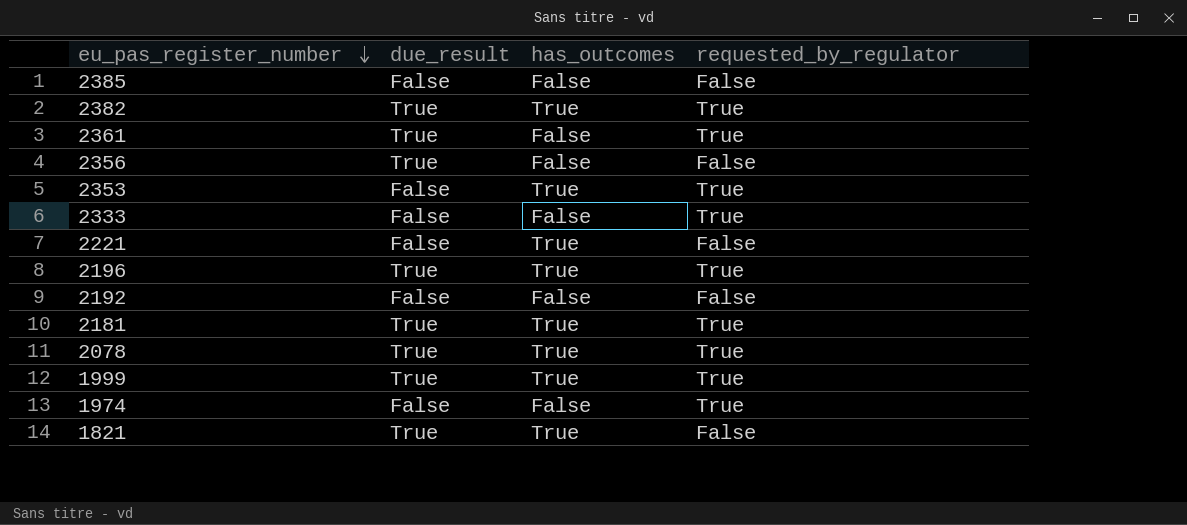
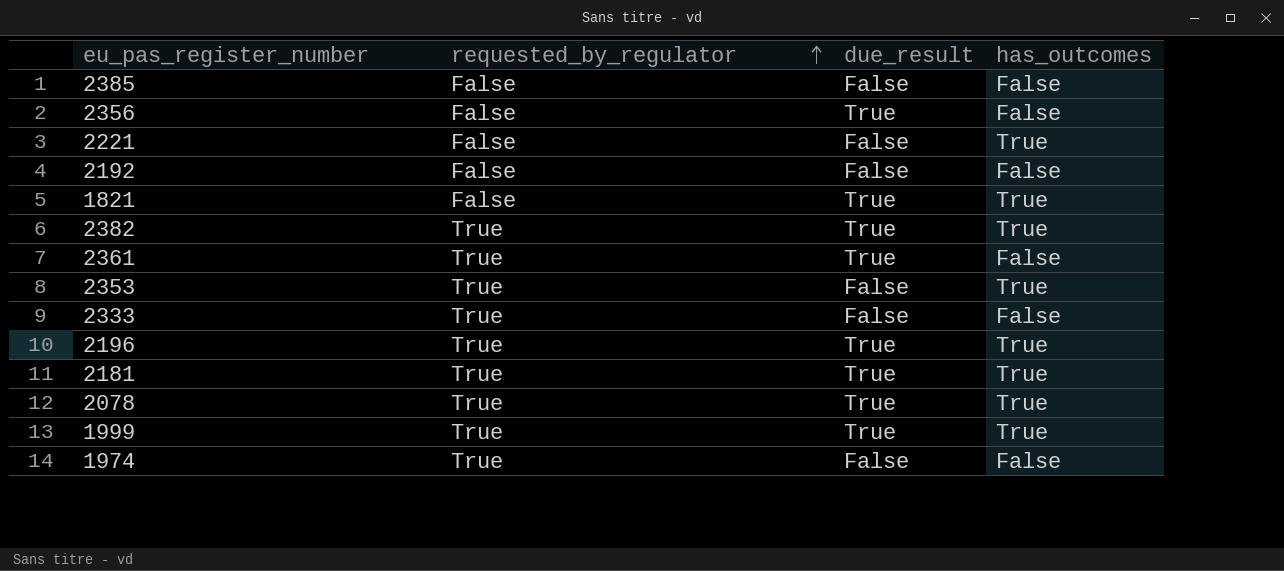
row order: eu_pas_register_number descending -> requested_by_regulator ascending
column requested_by_regulator | position: 4 -> 2

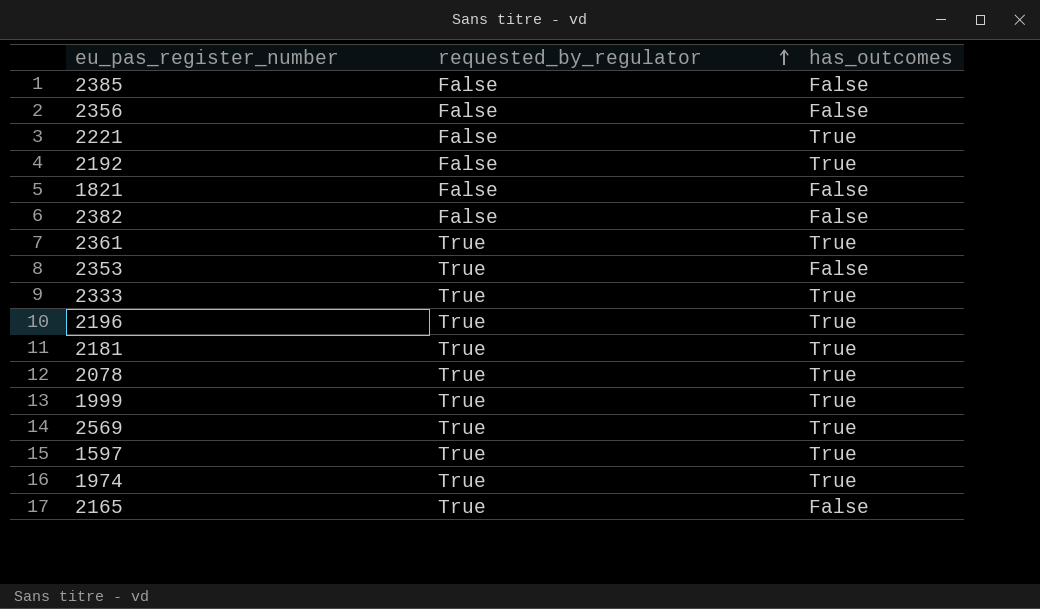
column due_result | position: 3 -> none
2192 | has_outcomes: False -> True
1821 | has_outcomes: True -> False
2382 | requested_by_regulator: True -> False
2382 | has_outcomes: True -> False
2361 | has_outcomes: False -> True
2353 | has_outcomes: True -> False
2333 | has_outcomes: False -> True
row 2569: none -> True | True
row 1597: none -> True | True
1974 | has_outcomes: False -> True
row 2165: none -> True | False

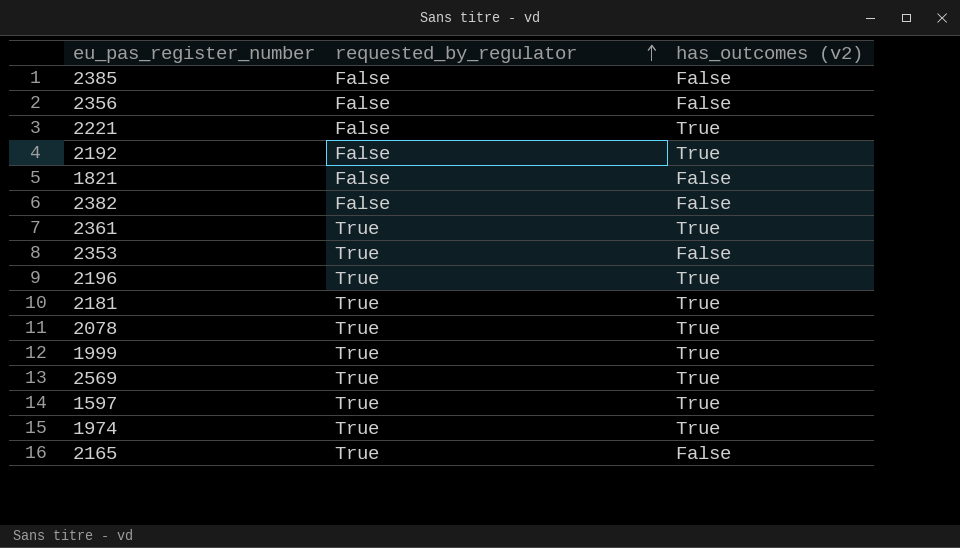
column name: has_outcomes -> has_outcomes (v2)
row 2333: True | True -> none

